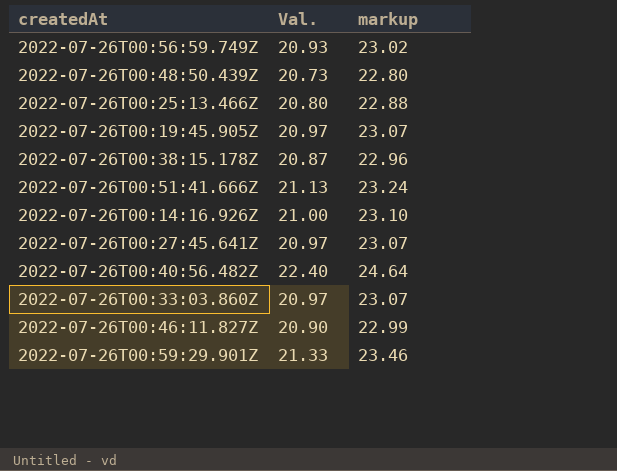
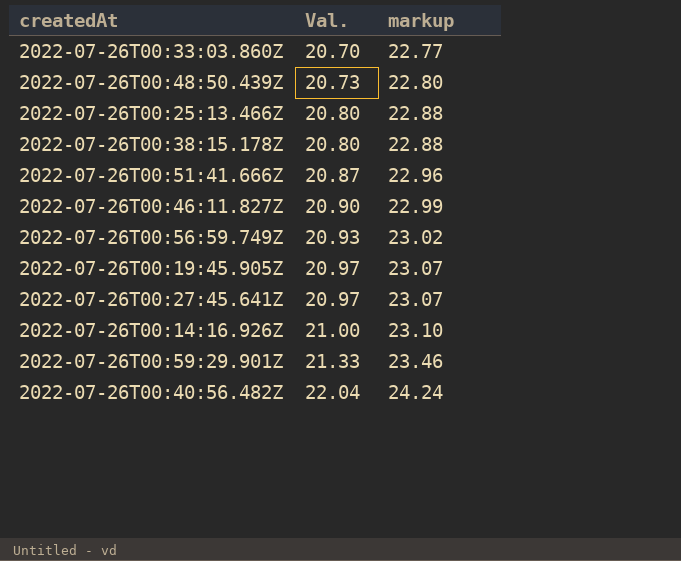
row order: none -> Val. ascending
2022-07-26T00:33:03.860Z | Val.: 20.97 -> 20.70
2022-07-26T00:33:03.860Z | markup: 23.07 -> 22.77
2022-07-26T00:38:15.178Z | Val.: 20.87 -> 20.80
2022-07-26T00:38:15.178Z | markup: 22.96 -> 22.88
2022-07-26T00:51:41.666Z | Val.: 21.13 -> 20.87
2022-07-26T00:51:41.666Z | markup: 23.24 -> 22.96
2022-07-26T00:40:56.482Z | Val.: 22.40 -> 22.04
2022-07-26T00:40:56.482Z | markup: 24.64 -> 24.24

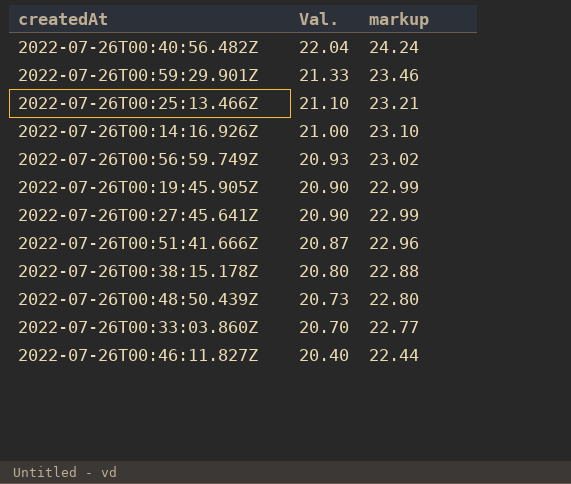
row order: Val. ascending -> Val. descending
2022-07-26T00:25:13.466Z | Val.: 20.80 -> 21.10
2022-07-26T00:25:13.466Z | markup: 22.88 -> 23.21
2022-07-26T00:19:45.905Z | Val.: 20.97 -> 20.90
2022-07-26T00:19:45.905Z | markup: 23.07 -> 22.99
2022-07-26T00:27:45.641Z | Val.: 20.97 -> 20.90
2022-07-26T00:27:45.641Z | markup: 23.07 -> 22.99
2022-07-26T00:46:11.827Z | Val.: 20.90 -> 20.40
2022-07-26T00:46:11.827Z | markup: 22.99 -> 22.44

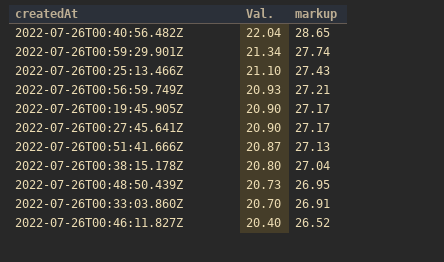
column markup | formula: [Val.] * 1.1 -> [Val.] * 1.3
row 2022-07-26T00:14:16.926Z: 21.00 | 23.10 -> none
2022-07-26T00:59:29.901Z | Val.: 21.33 -> 21.34

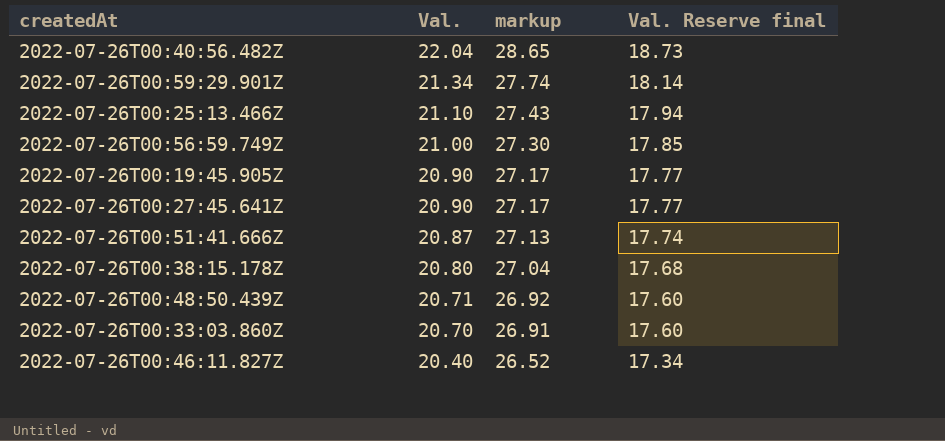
column Val. Reserve final | formula: none -> [Val.] * 0.85
2022-07-26T00:56:59.749Z | Val.: 20.93 -> 21.00
2022-07-26T00:56:59.749Z | markup: 27.21 -> 27.30
2022-07-26T00:48:50.439Z | Val.: 20.73 -> 20.71
2022-07-26T00:48:50.439Z | markup: 26.95 -> 26.92

